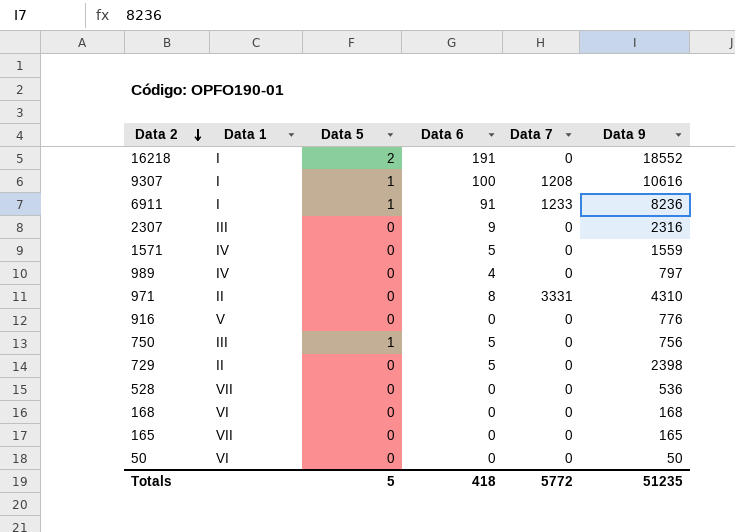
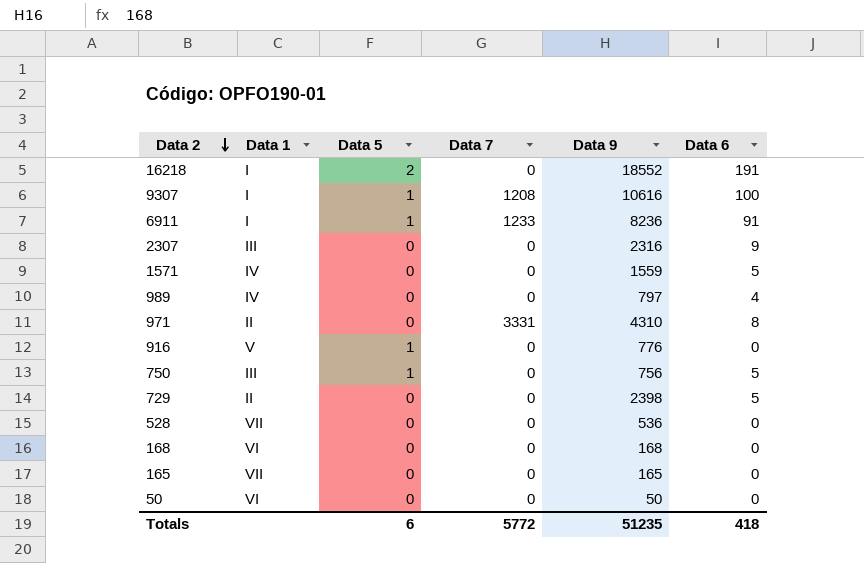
column Data 6 | position: 4 -> 6
916 | Data 5: 0 -> 1
Totals | Data 5: 5 -> 6

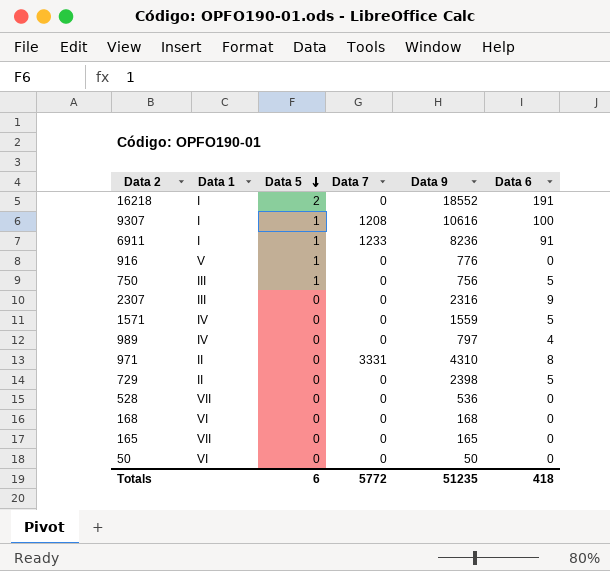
row order: Data 2 descending -> Data 5 descending

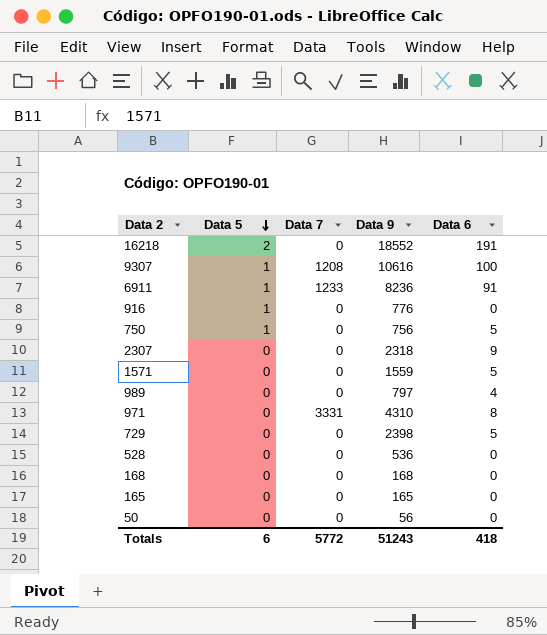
column Data 1 | position: 2 -> none
2307 | Data 9: 2316 -> 2318
50 | Data 9: 50 -> 56
Totals | Data 9: 51235 -> 51243

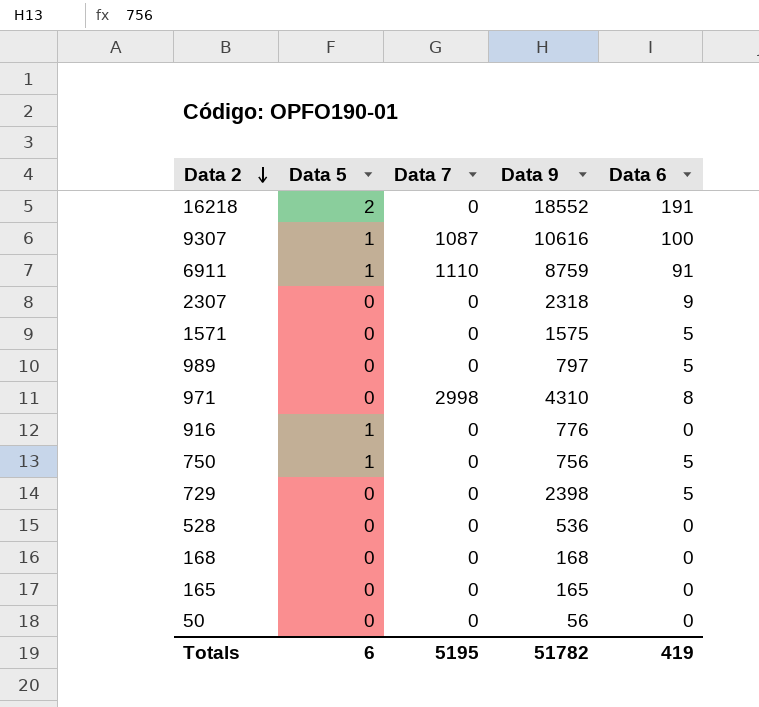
row order: Data 5 descending -> Data 2 descending
9307 | Data 7: 1208 -> 1087
6911 | Data 7: 1233 -> 1110
6911 | Data 9: 8236 -> 8759
1571 | Data 9: 1559 -> 1575
989 | Data 6: 4 -> 5
971 | Data 7: 3331 -> 2998
Totals | Data 7: 5772 -> 5195
Totals | Data 9: 51243 -> 51782
Totals | Data 6: 418 -> 419

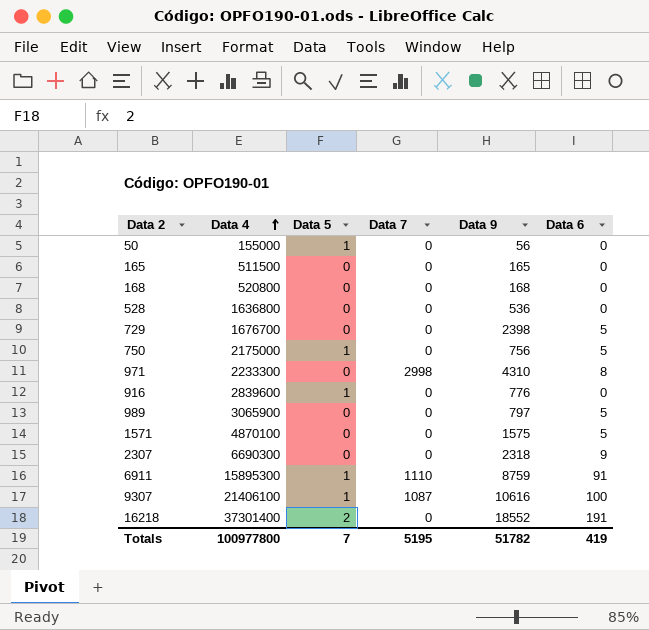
row order: Data 2 descending -> Data 4 ascending
column Data 4 | position: none -> 2
50 | Data 5: 0 -> 1
Totals | Data 5: 6 -> 7

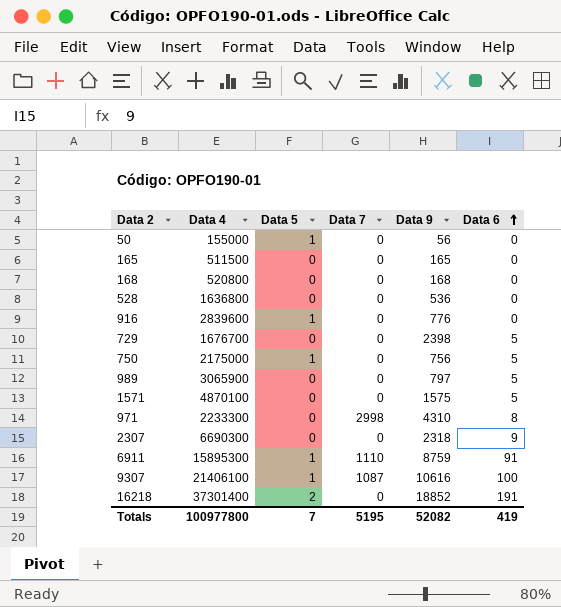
row order: Data 4 ascending -> Data 6 ascending
16218 | Data 9: 18552 -> 18852
Totals | Data 9: 51782 -> 52082

